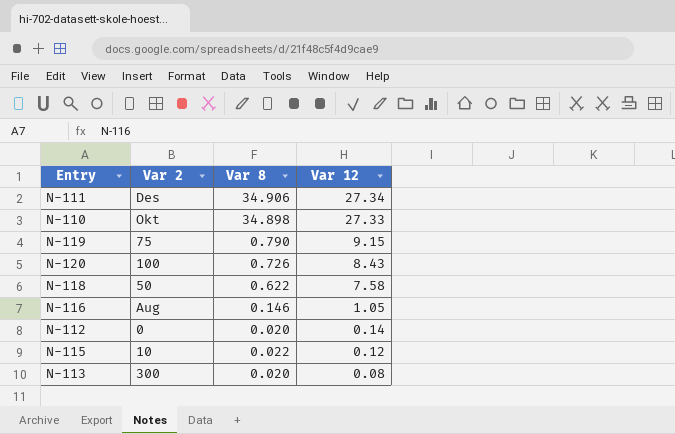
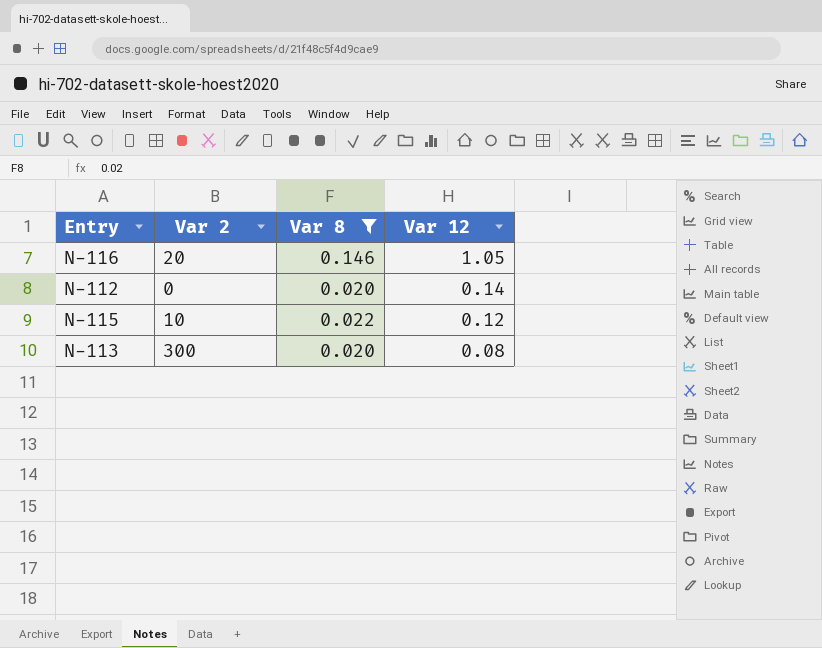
filter: none -> Var 8 <= 0.146
N-116 | Var 2: Aug -> 20

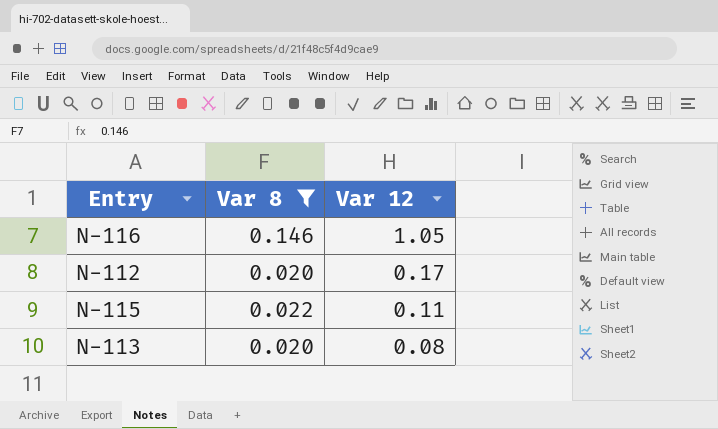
column Var 2 | position: 2 -> none
N-112 | Var 12: 0.14 -> 0.17
N-115 | Var 12: 0.12 -> 0.11

